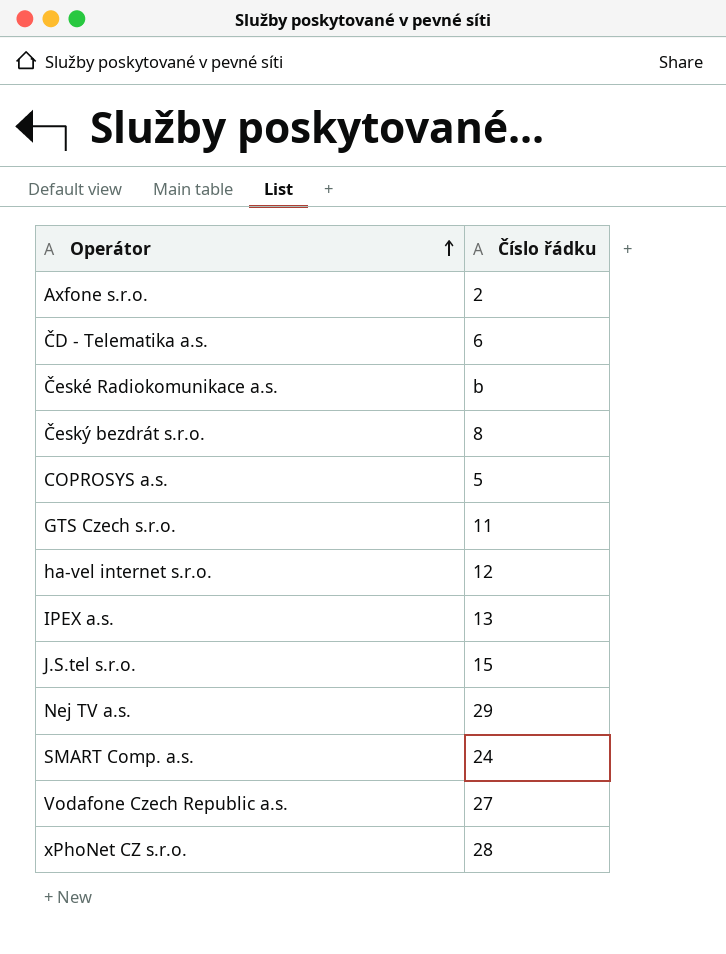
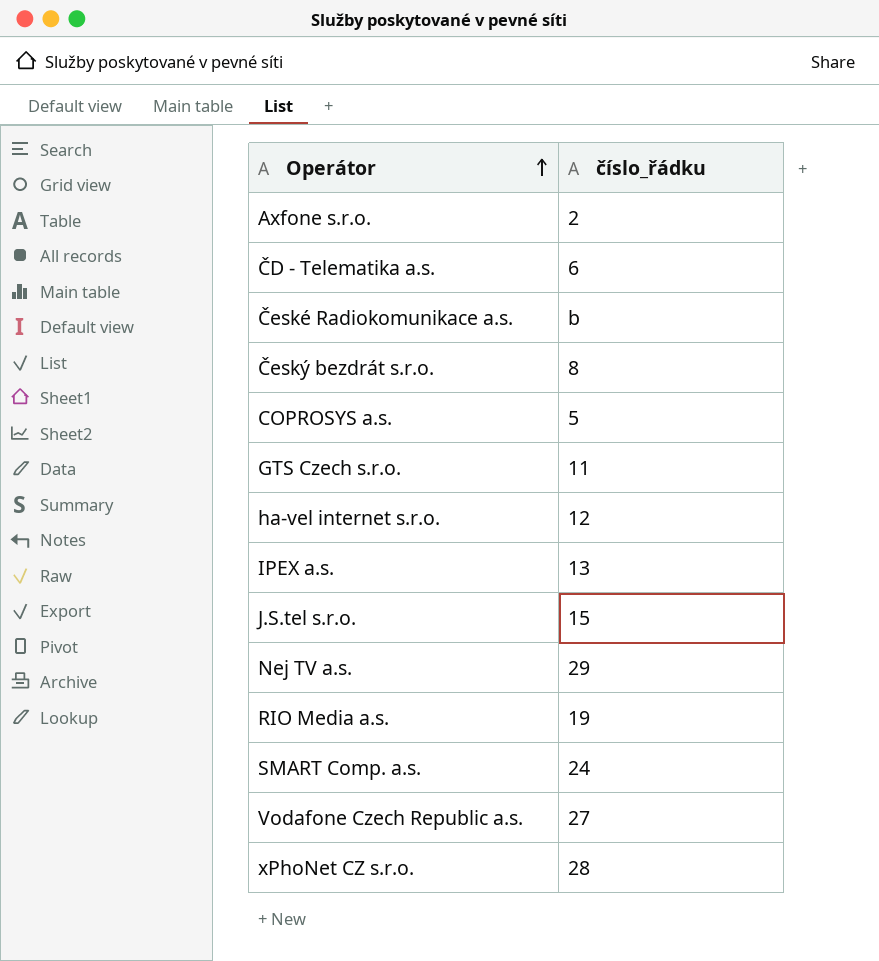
column name: Číslo řádku -> číslo_řádku
row RIO Media a.s.: none -> 19

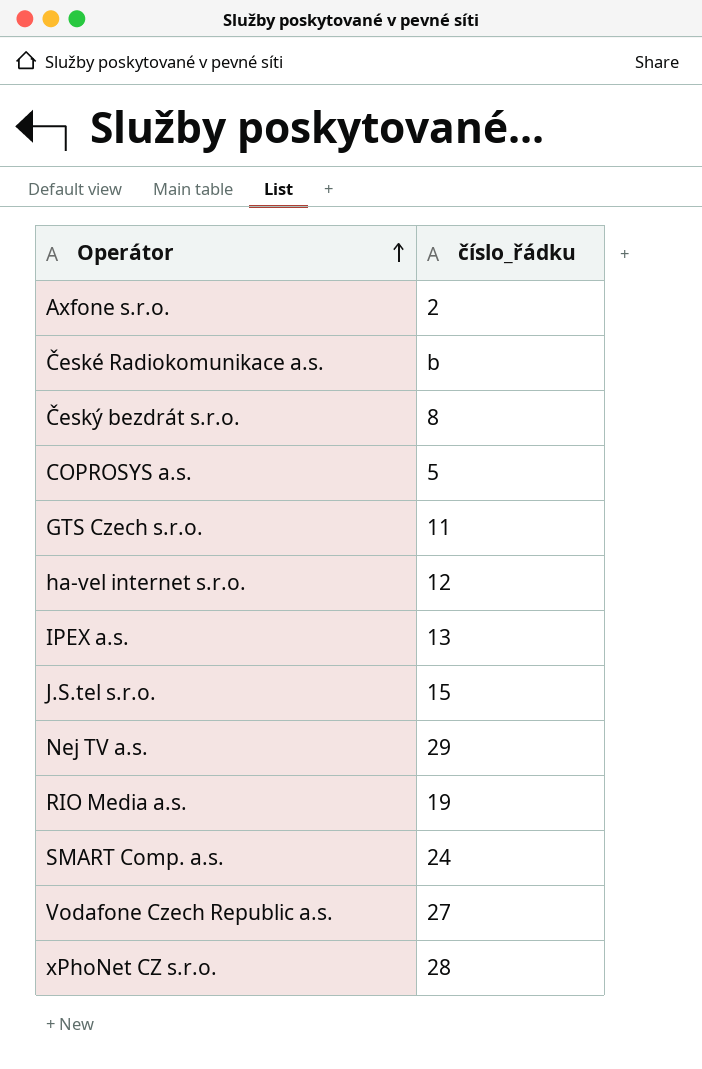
row ČD - Telematika a.s.: 6 -> none

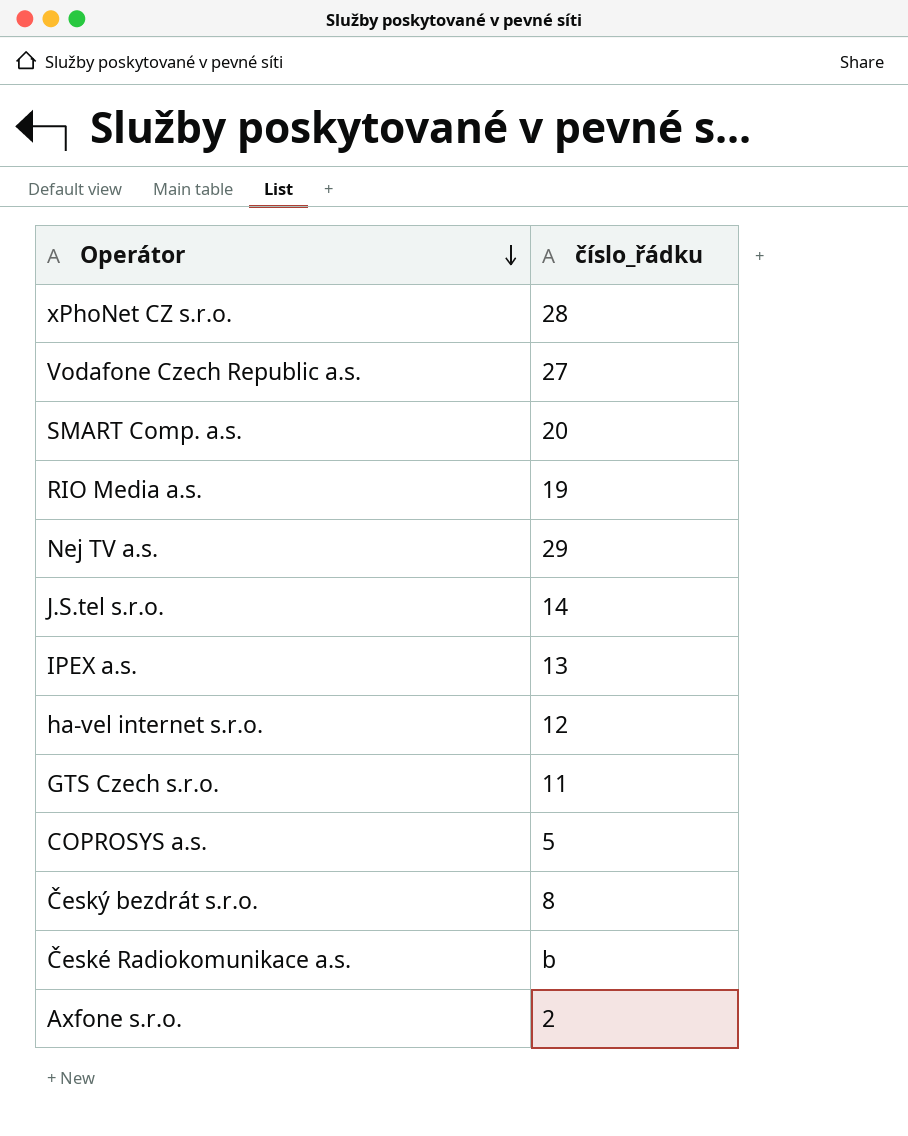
row order: Operátor ascending -> Operátor descending
SMART Comp. a.s. | číslo_řádku: 24 -> 20
J.S.tel s.r.o. | číslo_řádku: 15 -> 14

